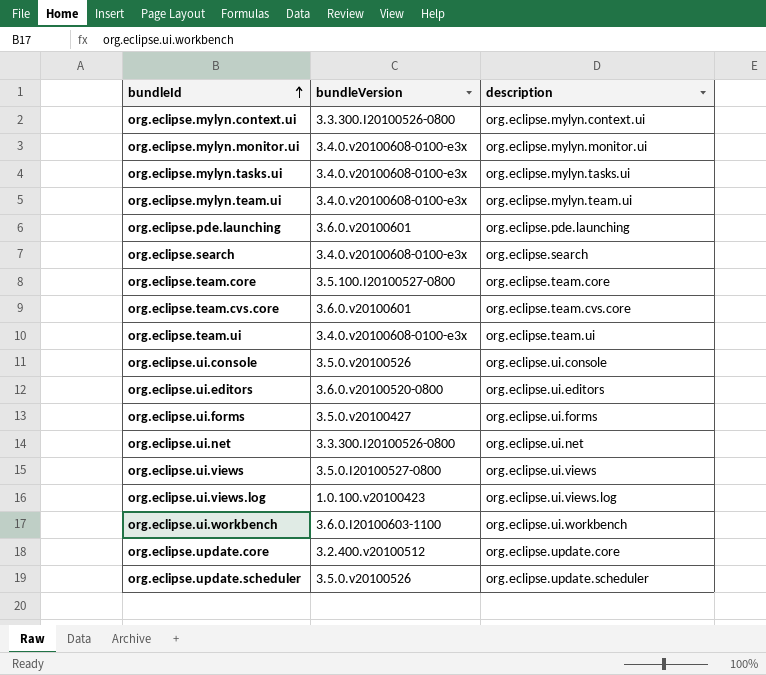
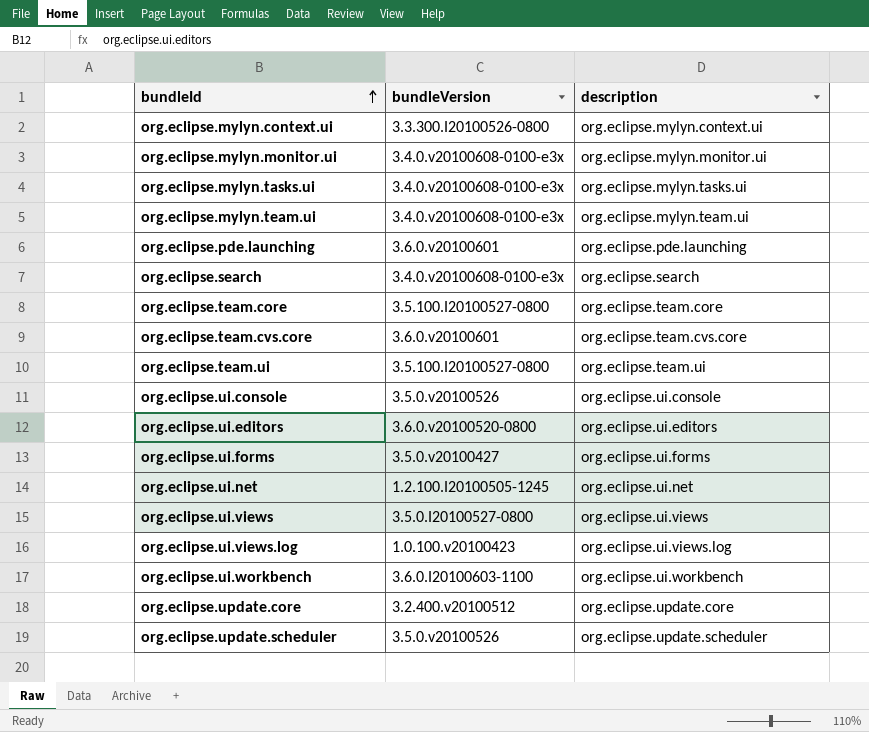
org.eclipse.team.ui | bundleVersion: 3.4.0.v20100608-0100-e3x -> 3.5.100.I20100527-0800
org.eclipse.ui.net | bundleVersion: 3.3.300.I20100526-0800 -> 1.2.100.I20100505-1245

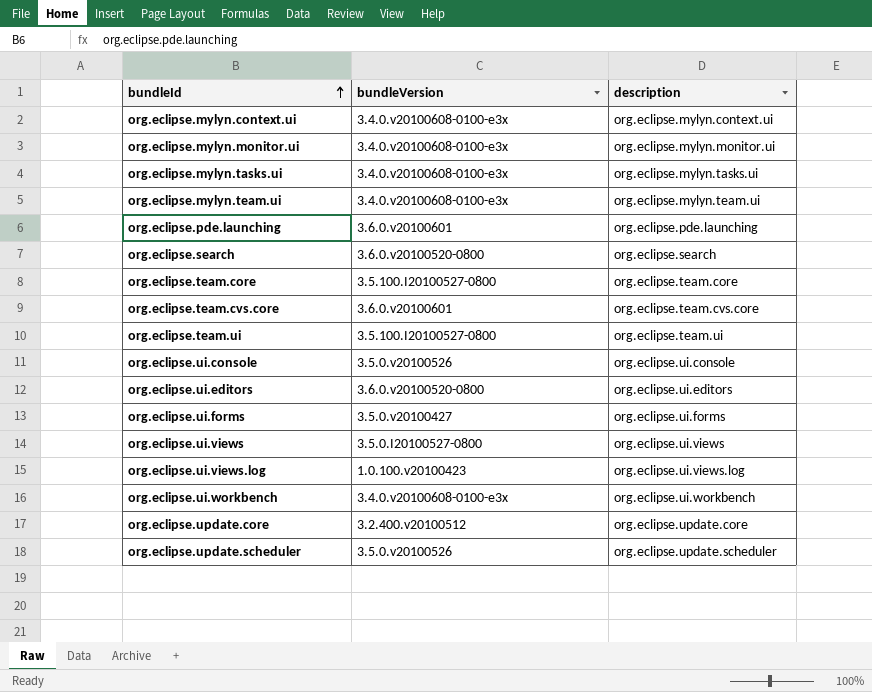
row org.eclipse.ui.net: 1.2.100.I20100505-1245 | org.eclipse.ui.net -> none
org.eclipse.mylyn.context.ui | bundleVersion: 3.3.300.I20100526-0800 -> 3.4.0.v20100608-0100-e3x
org.eclipse.search | bundleVersion: 3.4.0.v20100608-0100-e3x -> 3.6.0.v20100520-0800
org.eclipse.ui.workbench | bundleVersion: 3.6.0.I20100603-1100 -> 3.4.0.v20100608-0100-e3x

